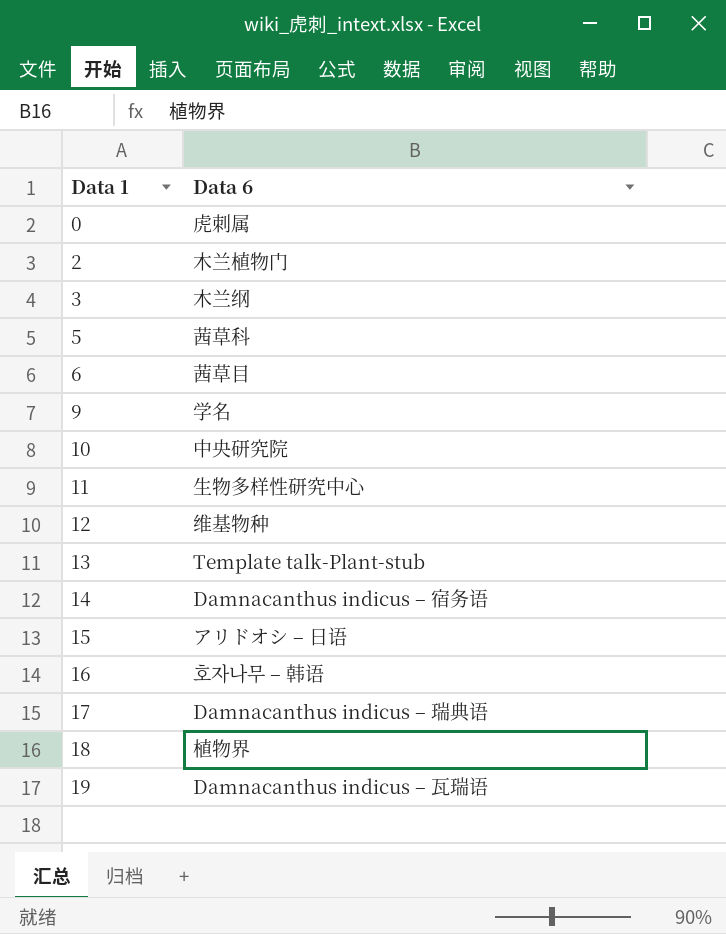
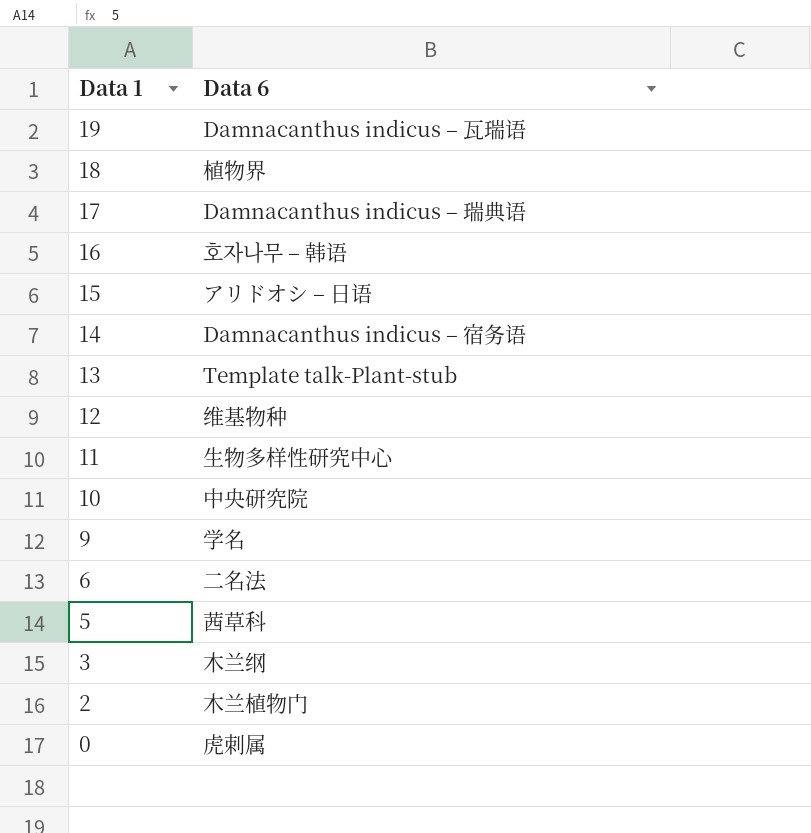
row order: Data 1 ascending -> Data 1 descending
6 | Data 6: 茜草目 -> 二名法

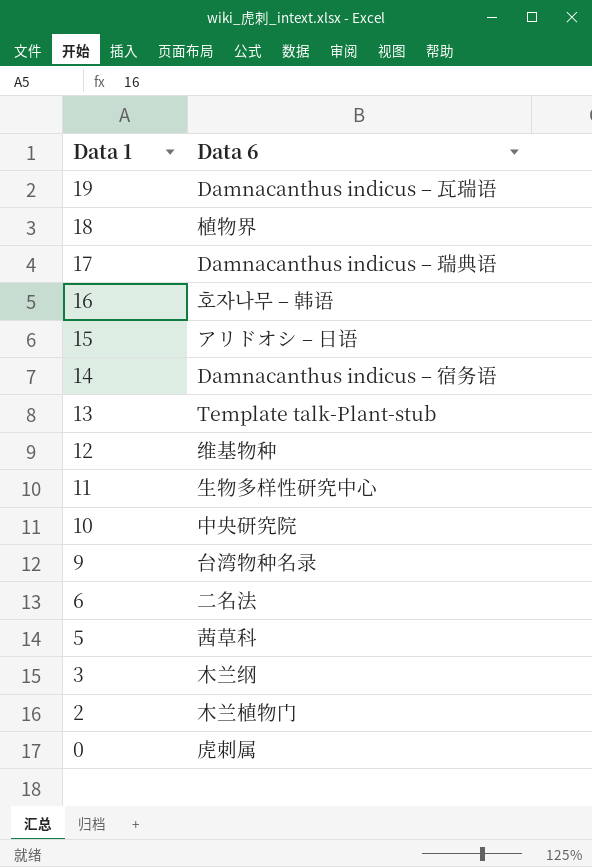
9 | Data 6: 学名 -> 台湾物种名录

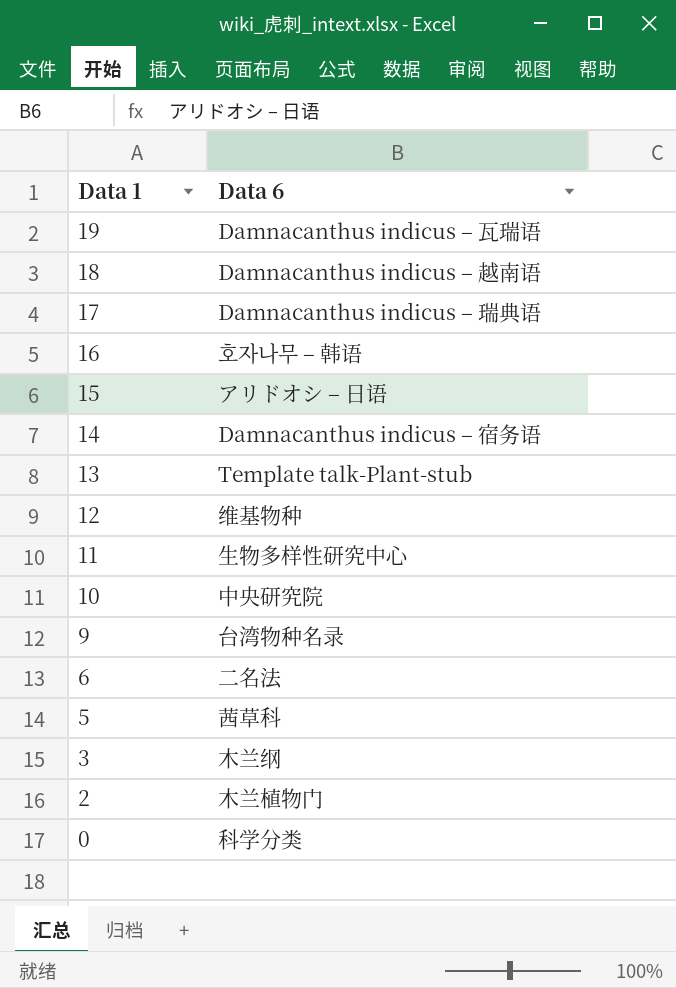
18 | Data 6: 植物界 -> Damnacanthus indicus – 越南语
0 | Data 6: 虎刺属 -> 科学分类

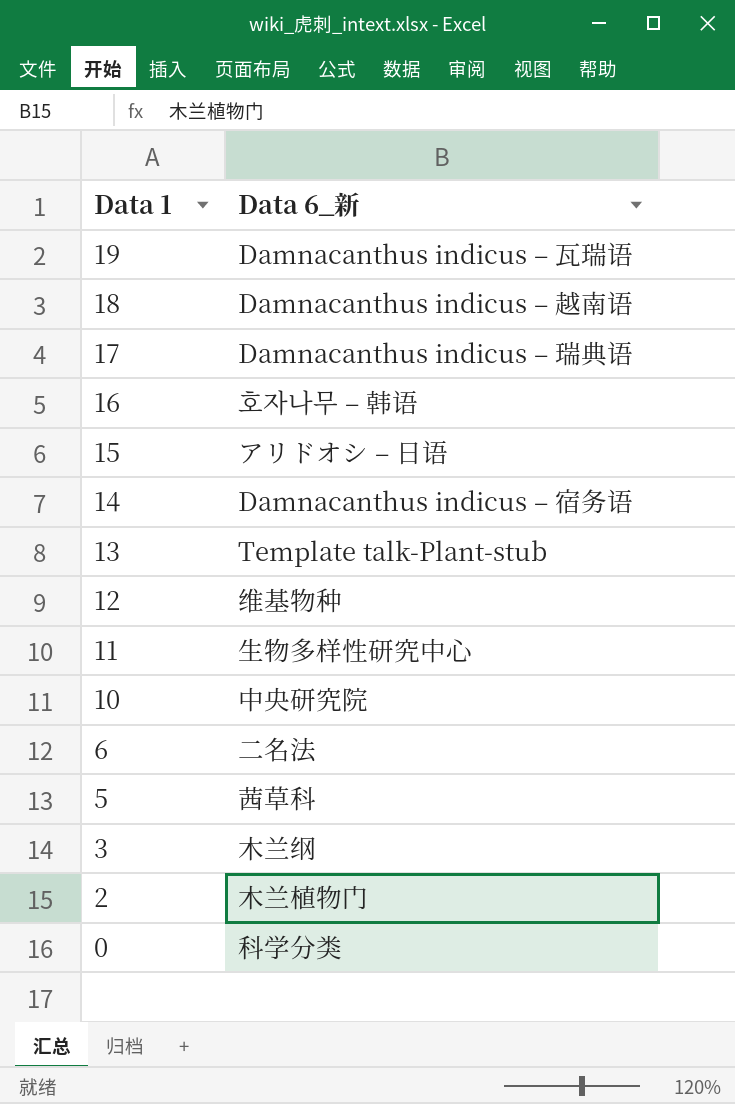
column name: Data 6 -> Data 6_新
row 9: 台湾物种名录 -> none

